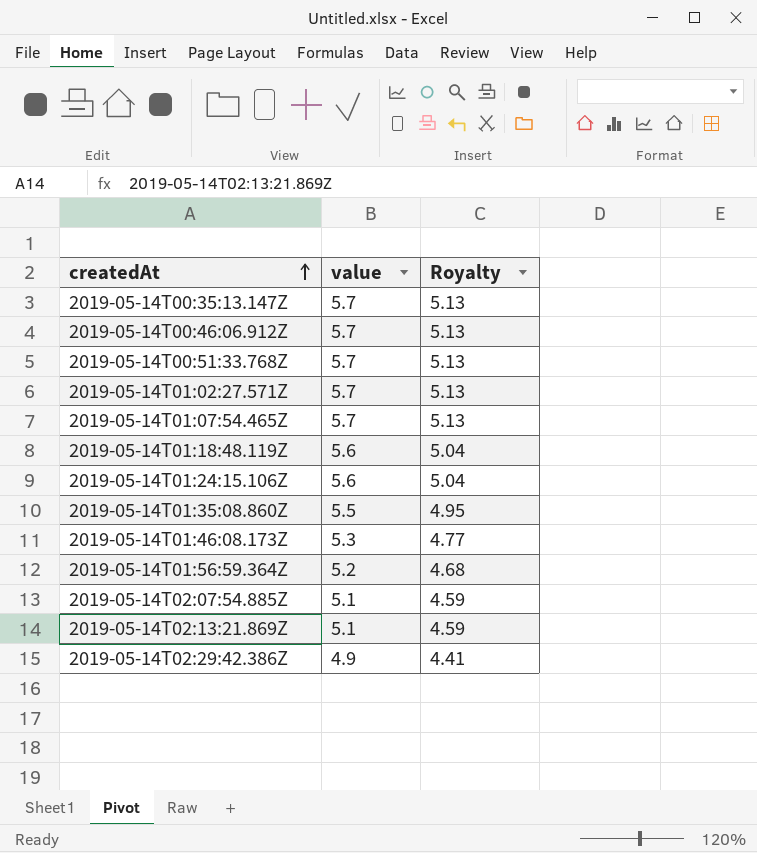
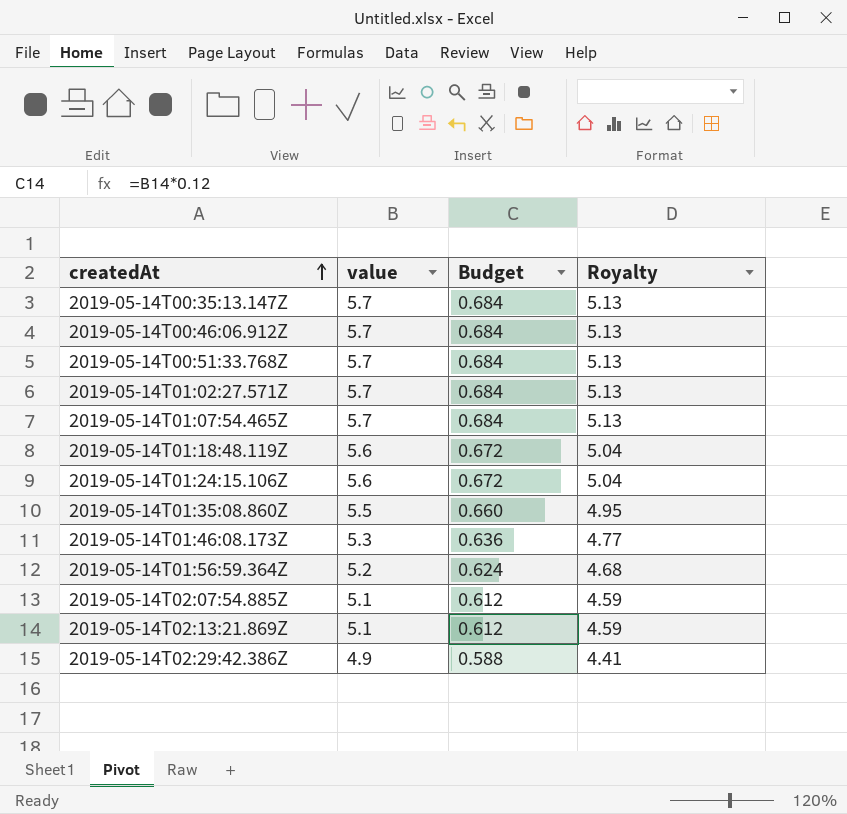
column Budget | formula: none -> [value] * 0.12

